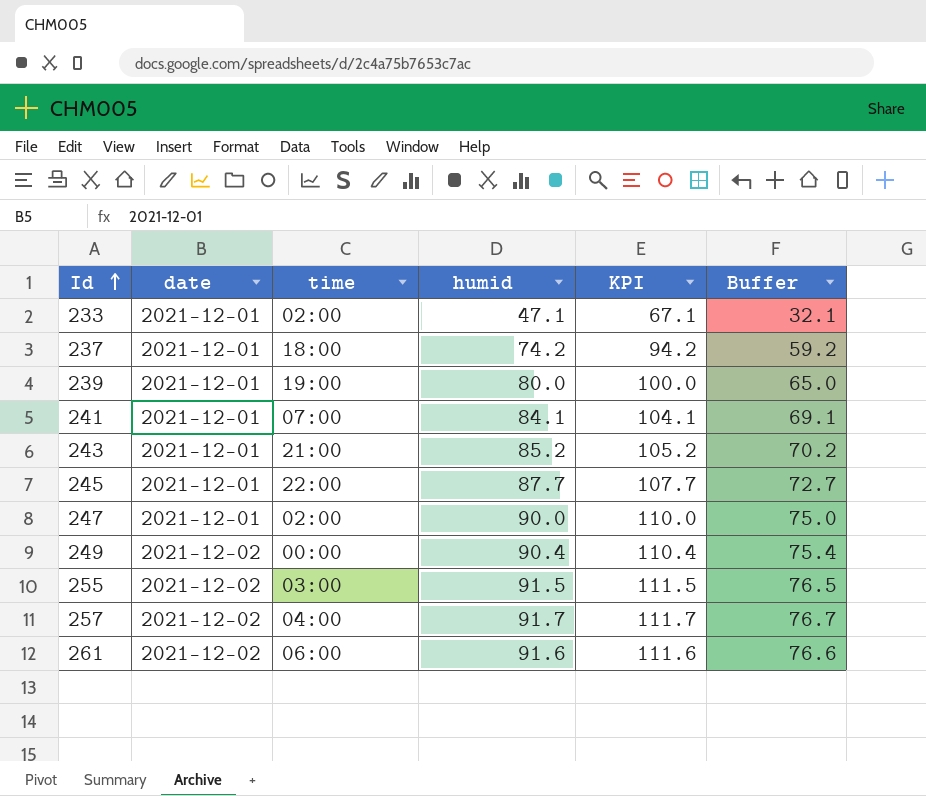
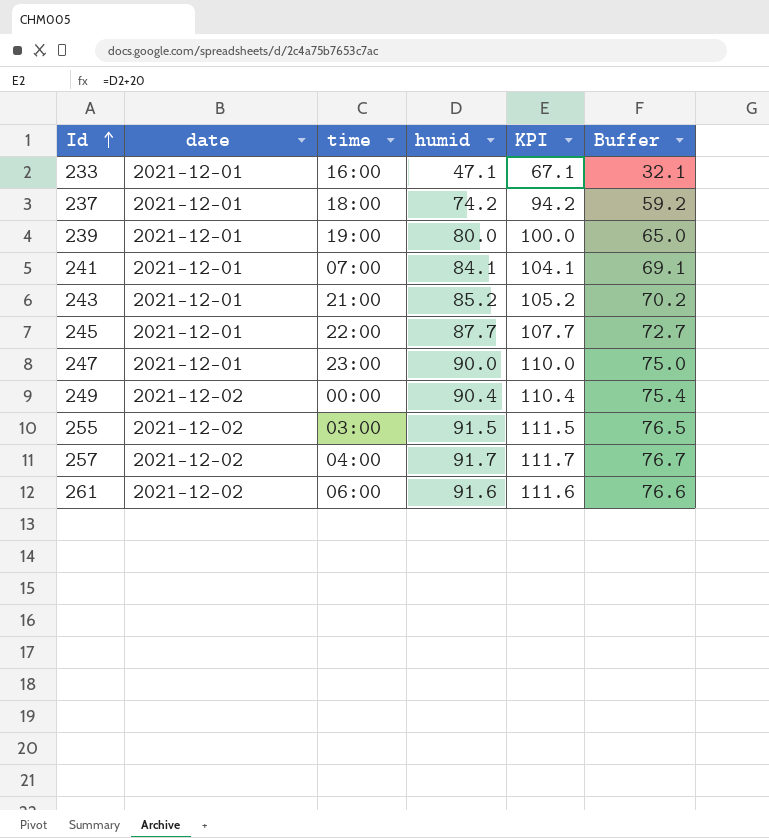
233 | time: 02:00 -> 16:00
247 | time: 02:00 -> 23:00

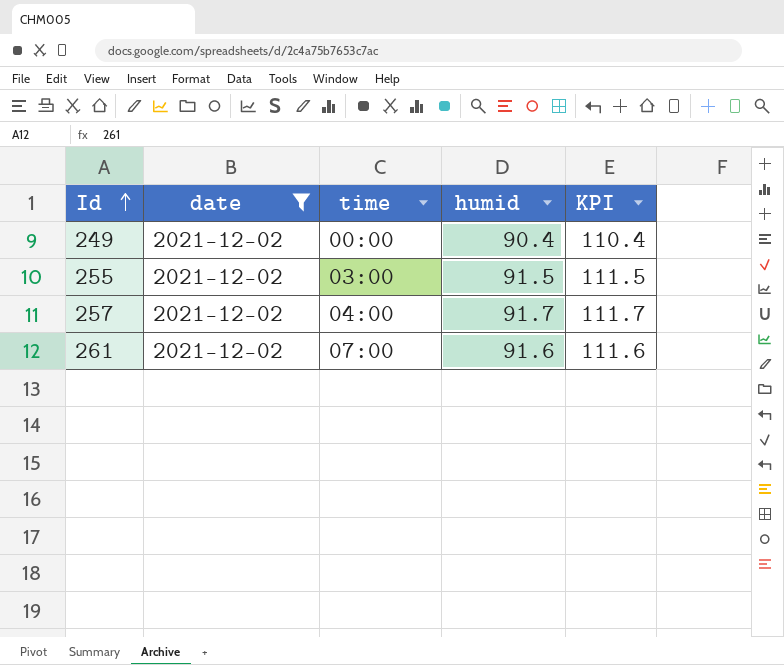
filter: none -> date = 2021-12-02
column Buffer | formula: [humid] - 15 -> none
261 | time: 06:00 -> 07:00

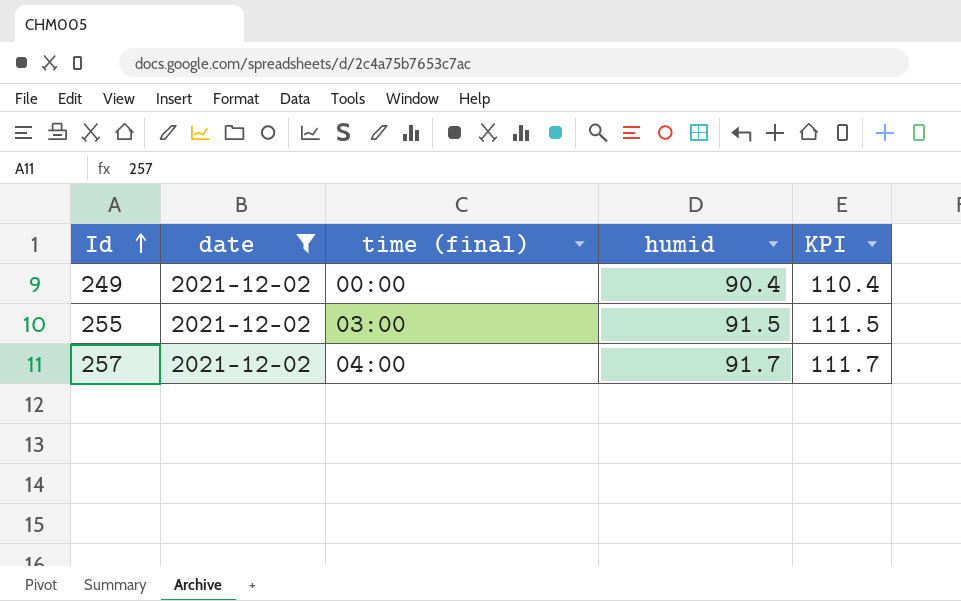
column name: time -> time (final)
row 261: 2021-12-02 | 07:00 | 91.6 | 111.6 -> none

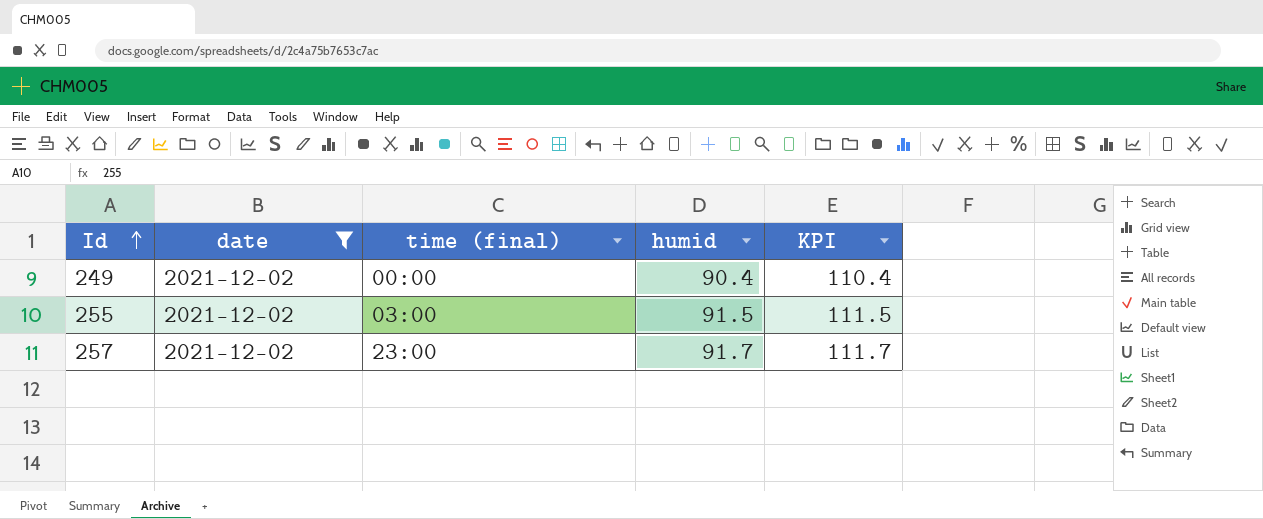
257 | time (final): 04:00 -> 23:00

